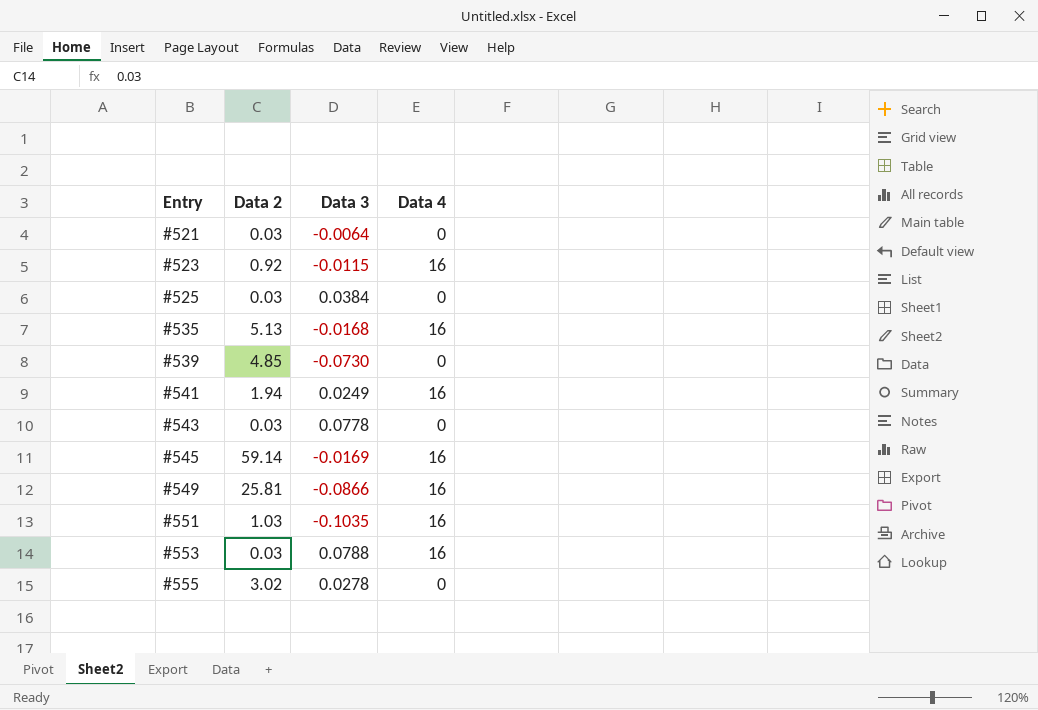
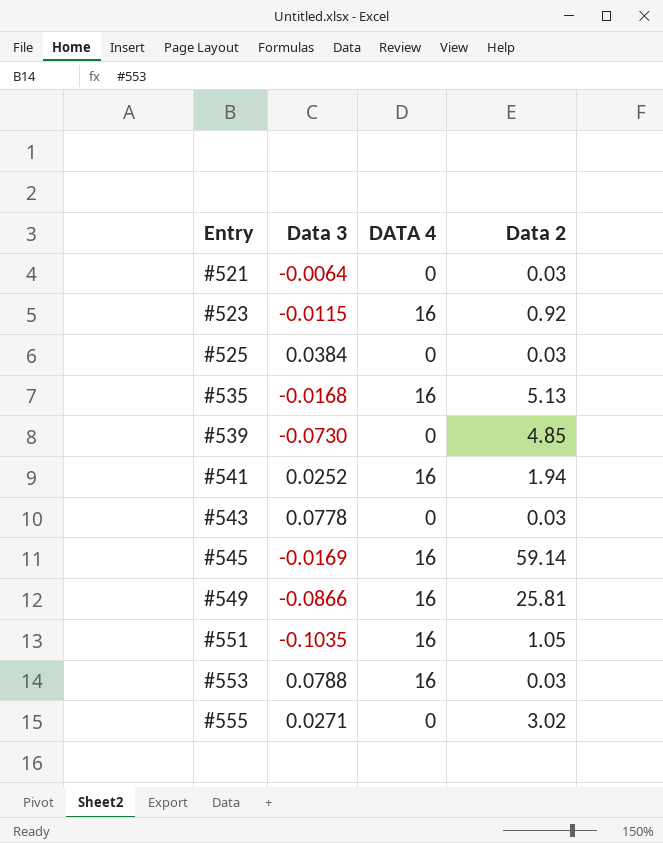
column name: Data 4 -> DATA 4
column Data 2 | position: 2 -> 4
#541 | Data 3: 0.0249 -> 0.0252
#551 | Data 2: 1.03 -> 1.05
#555 | Data 3: 0.0278 -> 0.0271

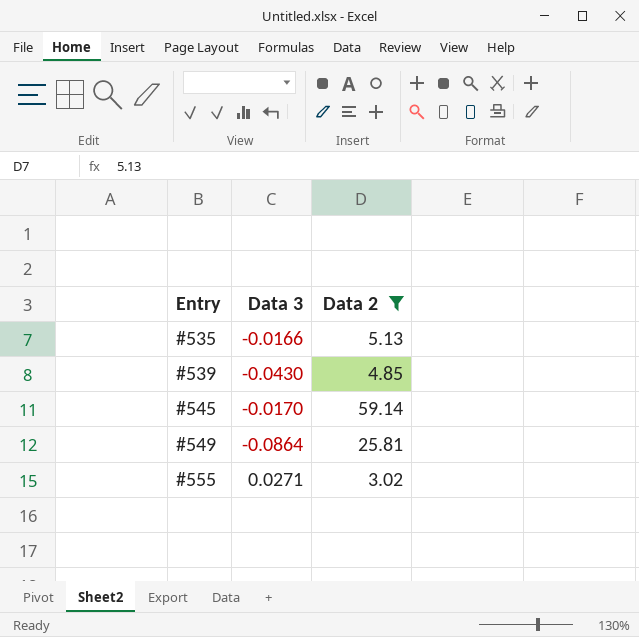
filter: none -> Data 2 >= 3.02
column DATA 4 | position: 3 -> none
#535 | Data 3: -0.0168 -> -0.0166
#539 | Data 3: -0.0730 -> -0.0430
#545 | Data 3: -0.0169 -> -0.0170
#549 | Data 3: -0.0866 -> -0.0864

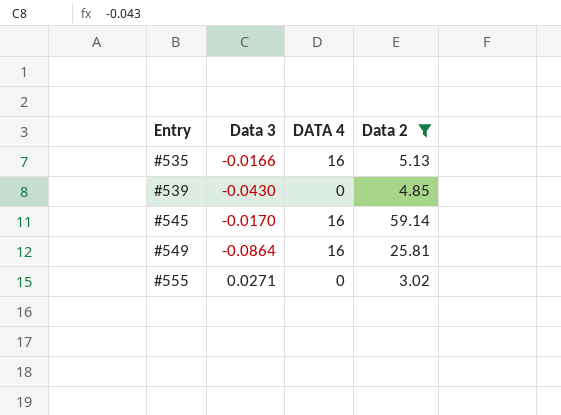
column DATA 4 | position: none -> 3

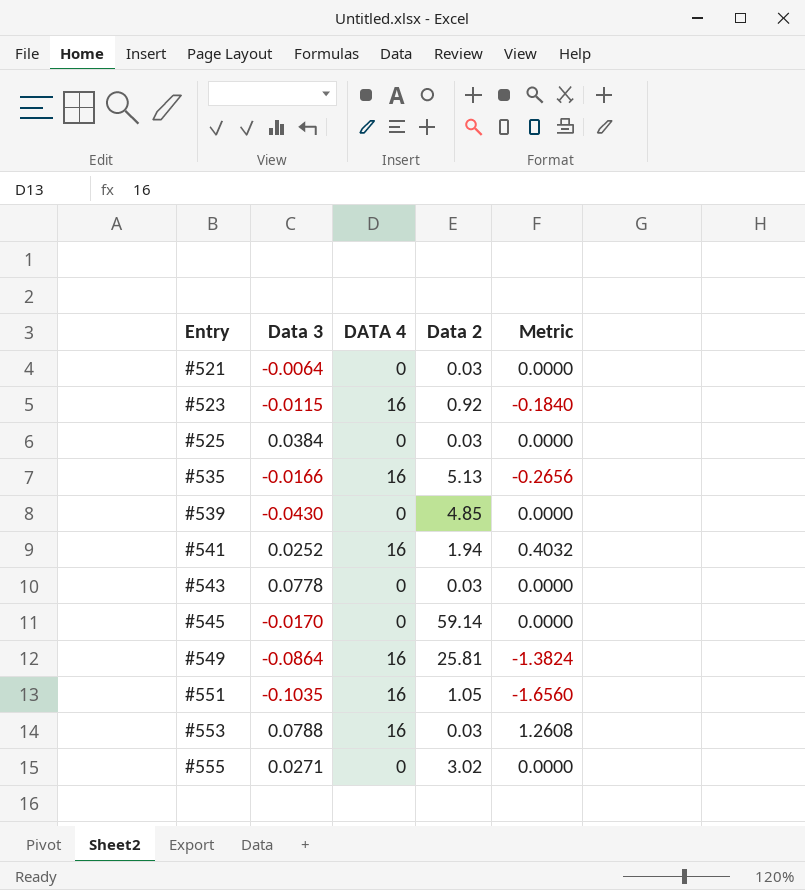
filter: Data 2 >= 3.02 -> none
column Metric | formula: none -> [Data 3] * [DATA 4]
#545 | DATA 4: 16 -> 0

